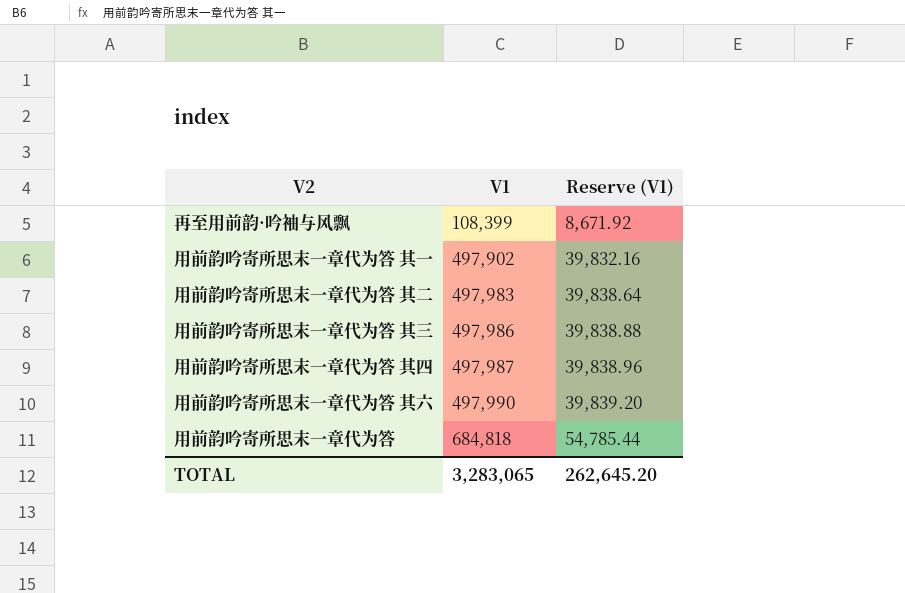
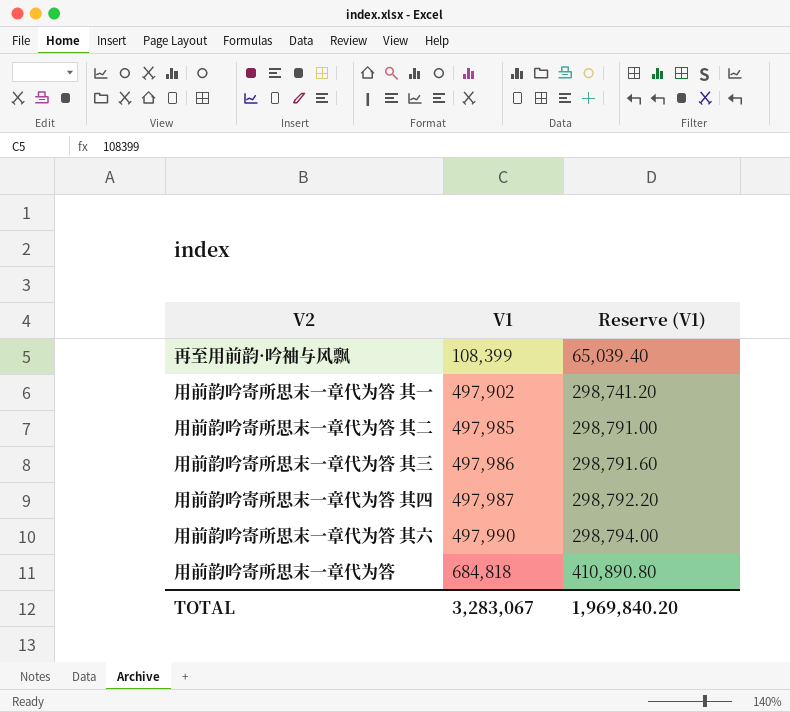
column Reserve (V1) | formula: [V1] * 0.08 -> [V1] * 0.6
用前韵吟寄所思末一章代为答 其二 | V1: 497,983 -> 497,985
TOTAL | V1: 3,283,065 -> 3,283,067
TOTAL | Reserve (V1): 262,645.20 -> 1,969,840.20

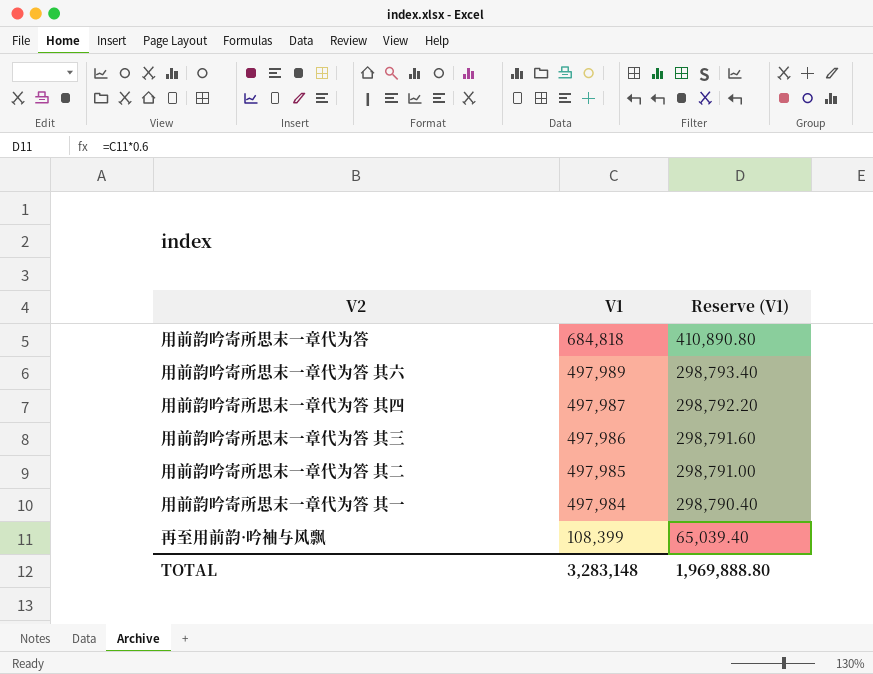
row order: V1 ascending -> V1 descending
用前韵吟寄所思末一章代为答 其六 | V1: 497,990 -> 497,989
用前韵吟寄所思末一章代为答 其六 | Reserve (V1): 298,794.00 -> 298,793.40
用前韵吟寄所思末一章代为答 其一 | V1: 497,902 -> 497,984
用前韵吟寄所思末一章代为答 其一 | Reserve (V1): 298,741.20 -> 298,790.40
TOTAL | V1: 3,283,067 -> 3,283,148
TOTAL | Reserve (V1): 1,969,840.20 -> 1,969,888.80

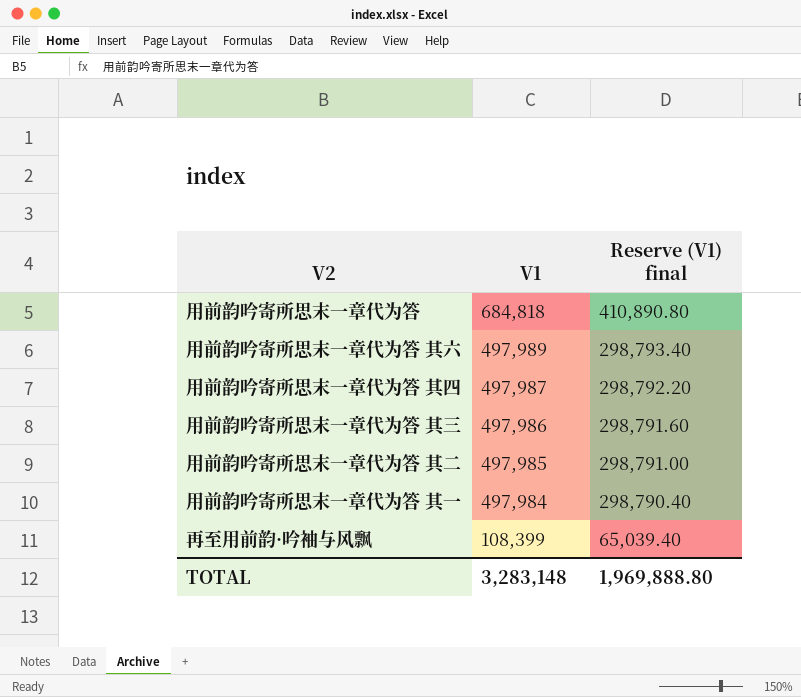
column name: Reserve (V1) -> Reserve (V1) final

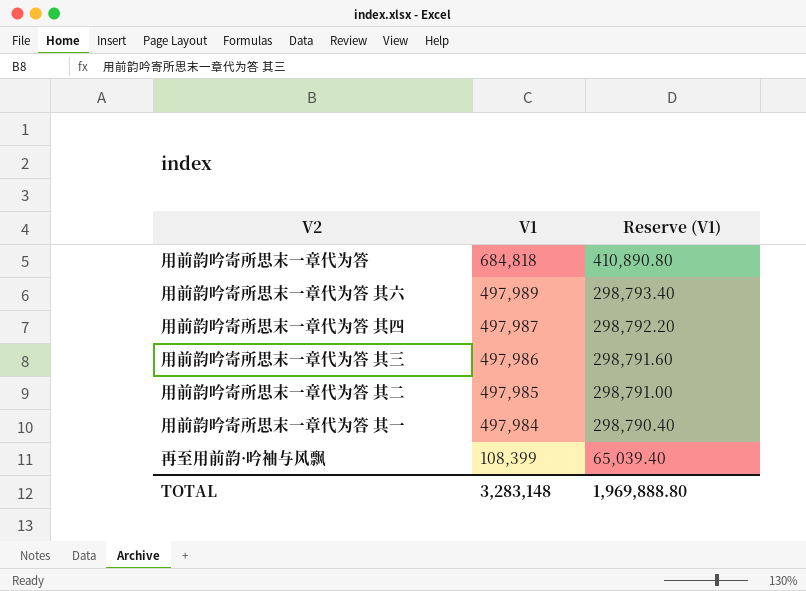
column name: Reserve (V1) final -> Reserve (V1)

